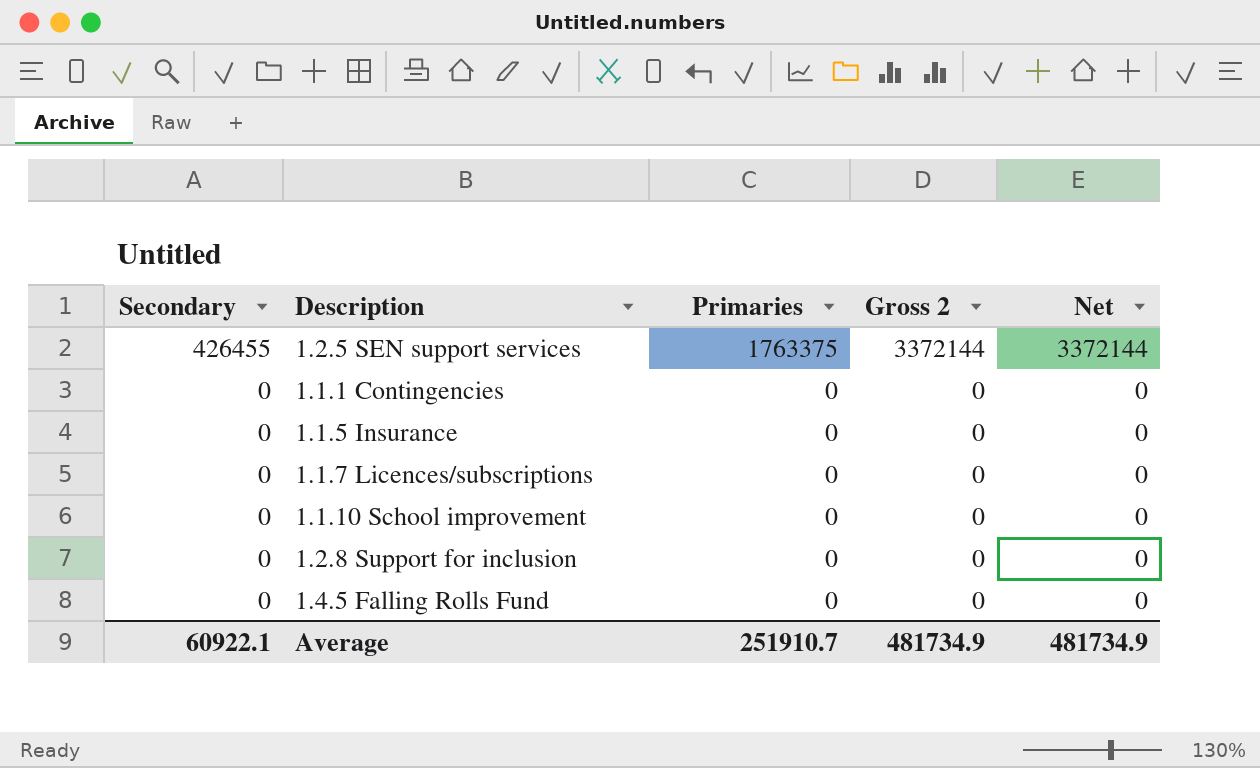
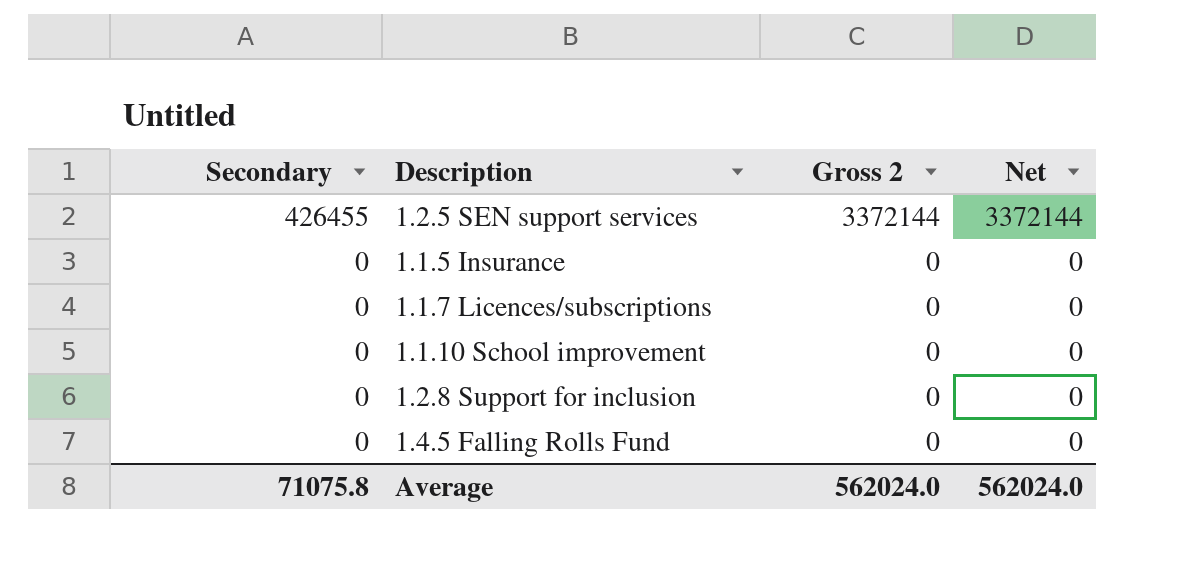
column Primaries | position: 3 -> none
row 1.1.1 Contingencies: 0 | 0 | 0 | 0 -> none
Average | Secondary: 60922.1 -> 71075.8
Average | Gross 2: 481734.9 -> 562024.0
Average | Net: 481734.9 -> 562024.0

